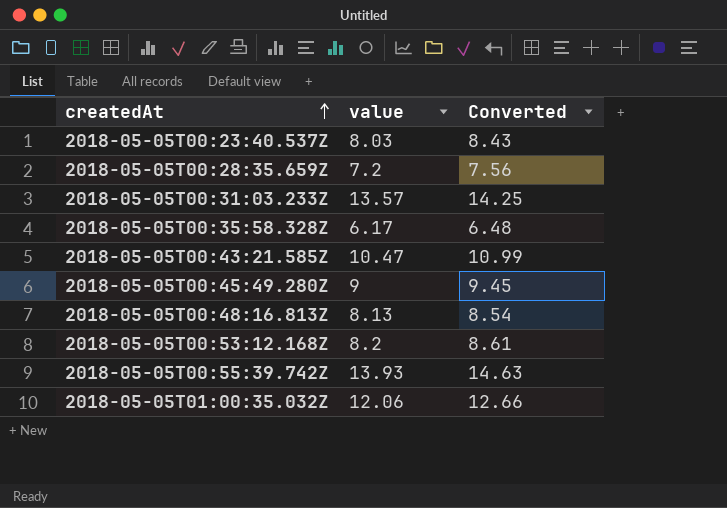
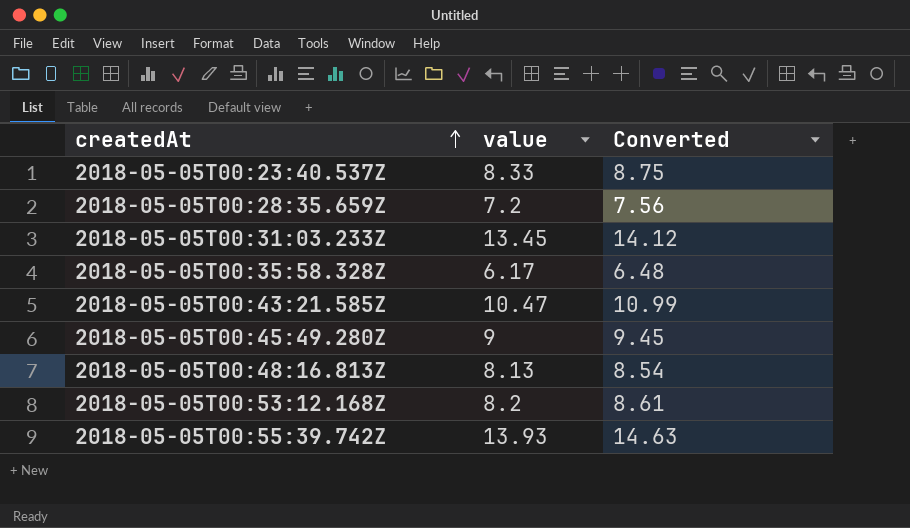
row 2018-05-05T01:00:35.032Z: 12.06 | 12.66 -> none
2018-05-05T00:23:40.537Z | value: 8.03 -> 8.33
2018-05-05T00:23:40.537Z | Converted: 8.43 -> 8.75
2018-05-05T00:31:03.233Z | value: 13.57 -> 13.45
2018-05-05T00:31:03.233Z | Converted: 14.25 -> 14.12

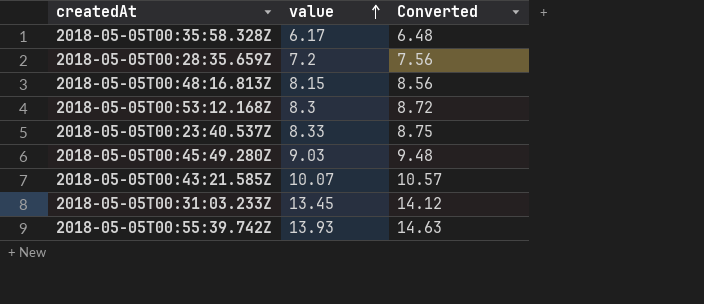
row order: createdAt ascending -> value ascending
2018-05-05T00:48:16.813Z | value: 8.13 -> 8.15
2018-05-05T00:48:16.813Z | Converted: 8.54 -> 8.56
2018-05-05T00:53:12.168Z | value: 8.2 -> 8.3
2018-05-05T00:53:12.168Z | Converted: 8.61 -> 8.72
2018-05-05T00:45:49.280Z | value: 9 -> 9.03
2018-05-05T00:45:49.280Z | Converted: 9.45 -> 9.48
2018-05-05T00:43:21.585Z | value: 10.47 -> 10.07
2018-05-05T00:43:21.585Z | Converted: 10.99 -> 10.57

